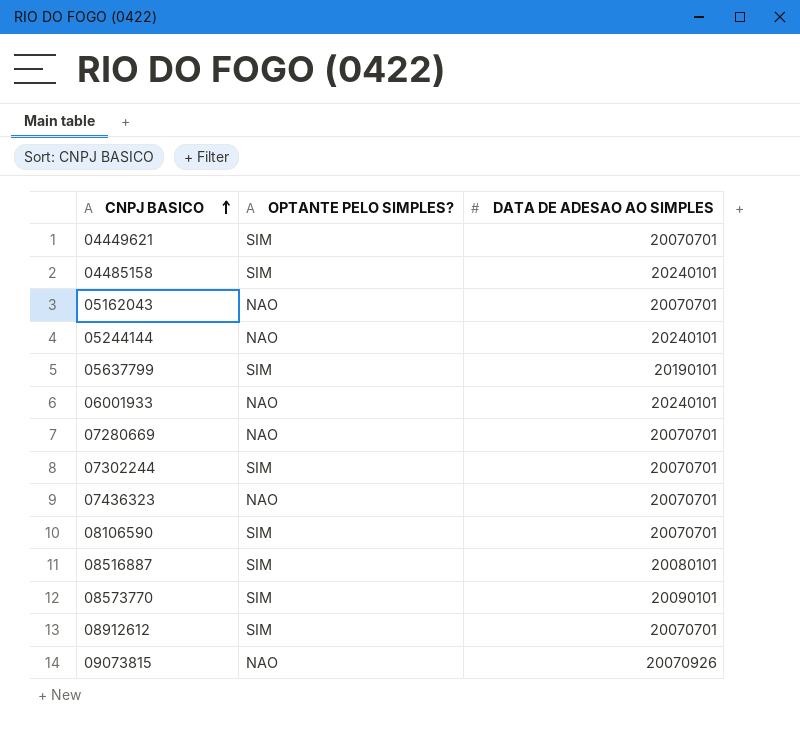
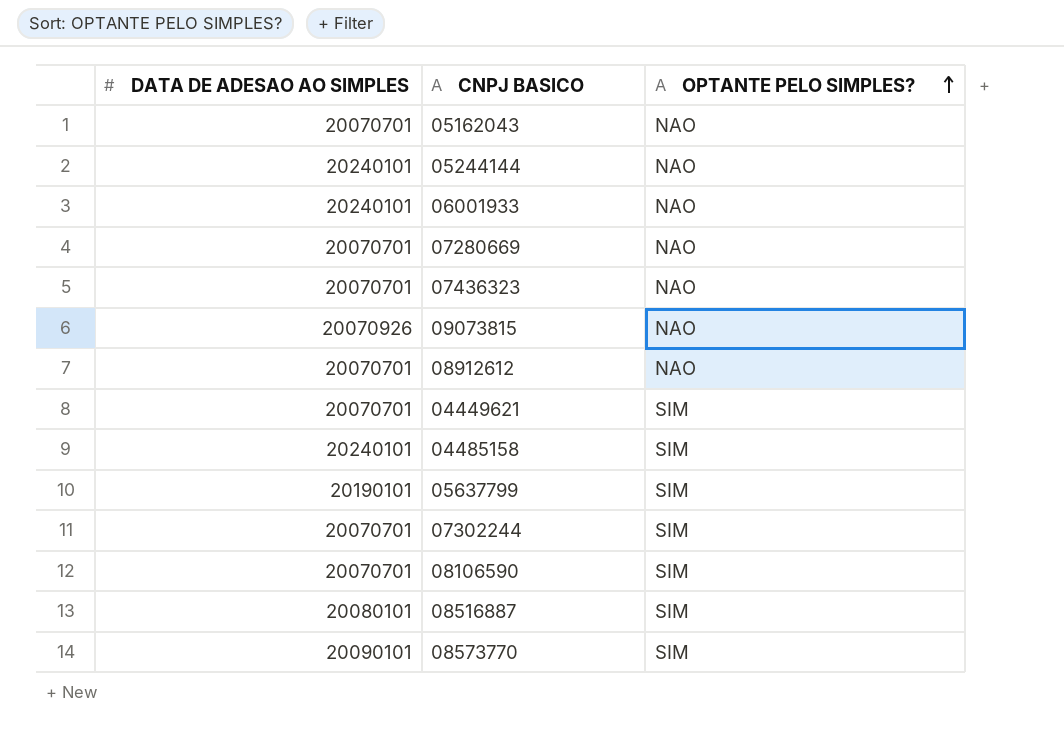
row order: CNPJ BASICO ascending -> OPTANTE PELO SIMPLES? ascending
column DATA DE ADESAO AO SIMPLES | position: 3 -> 1
08912612 | OPTANTE PELO SIMPLES?: SIM -> NAO

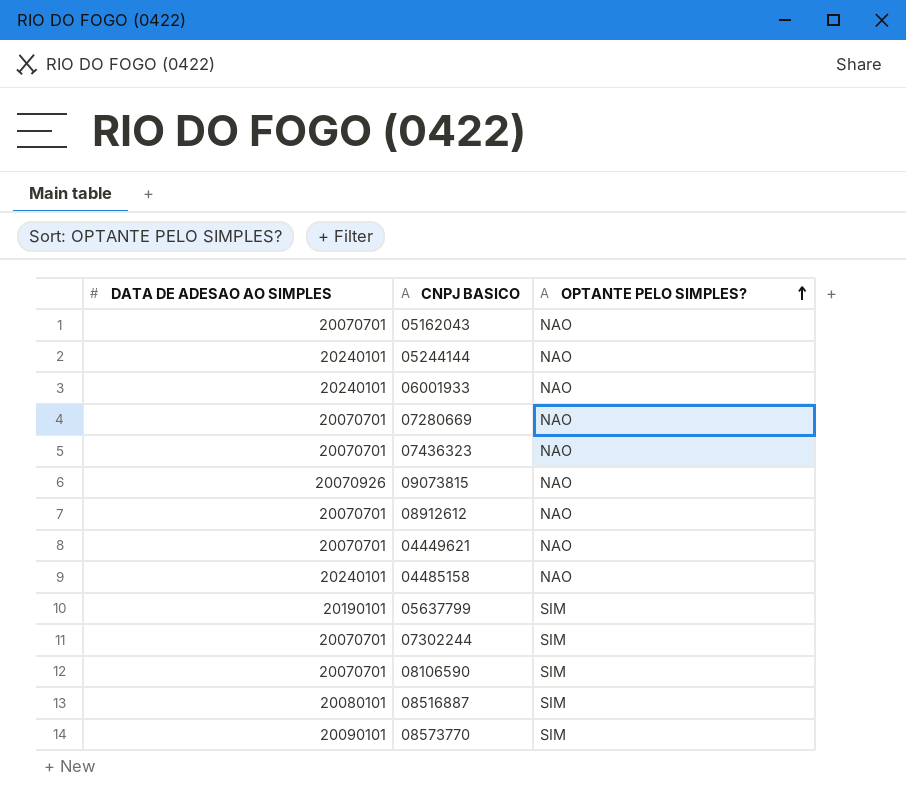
04449621 | OPTANTE PELO SIMPLES?: SIM -> NAO
04485158 | OPTANTE PELO SIMPLES?: SIM -> NAO

